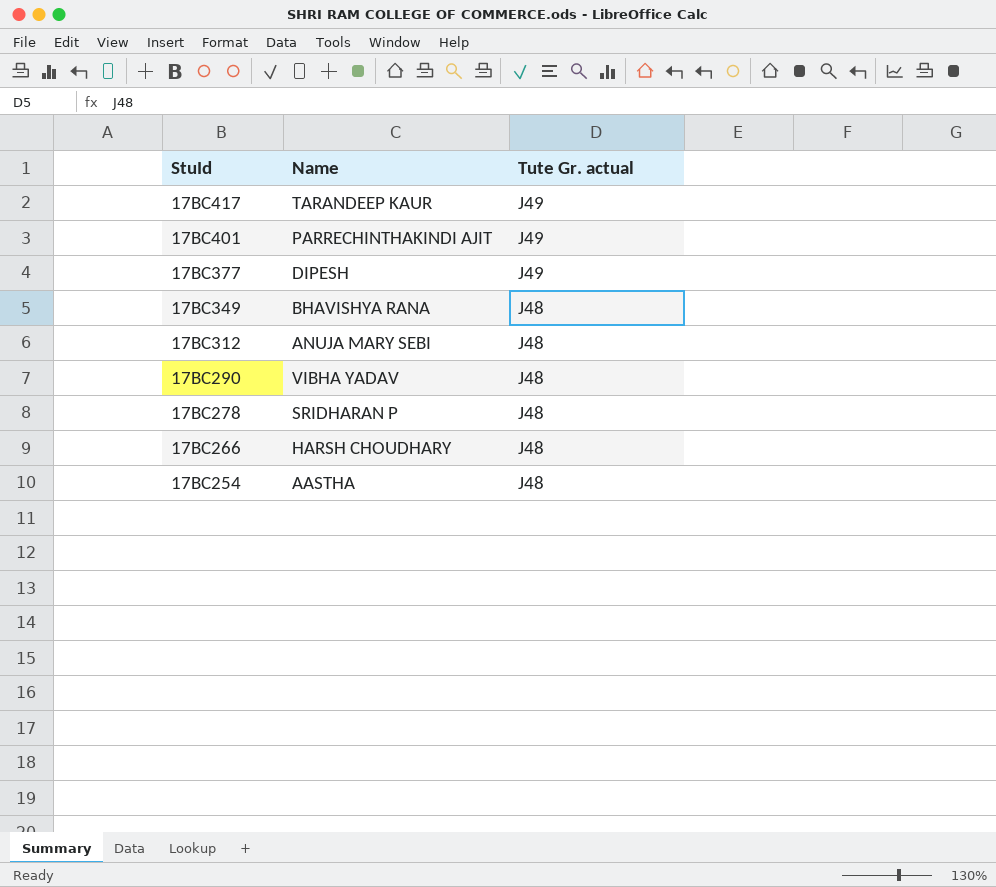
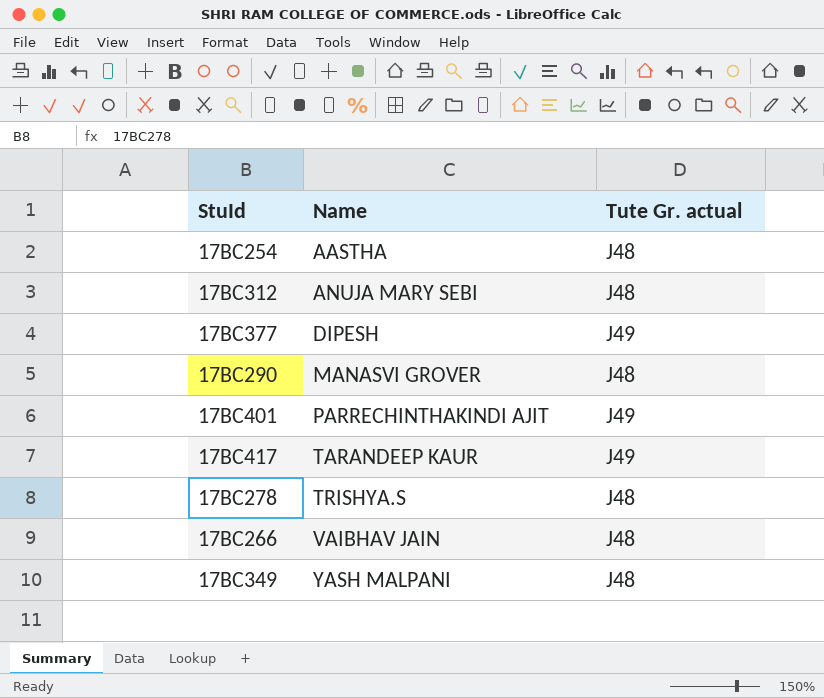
row order: StuId descending -> Name ascending
17BC290 | Name: VIBHA YADAV -> MANASVI GROVER
17BC278 | Name: SRIDHARAN P -> TRISHYA.S
17BC266 | Name: HARSH CHOUDHARY -> VAIBHAV JAIN
17BC349 | Name: BHAVISHYA RANA -> YASH MALPANI

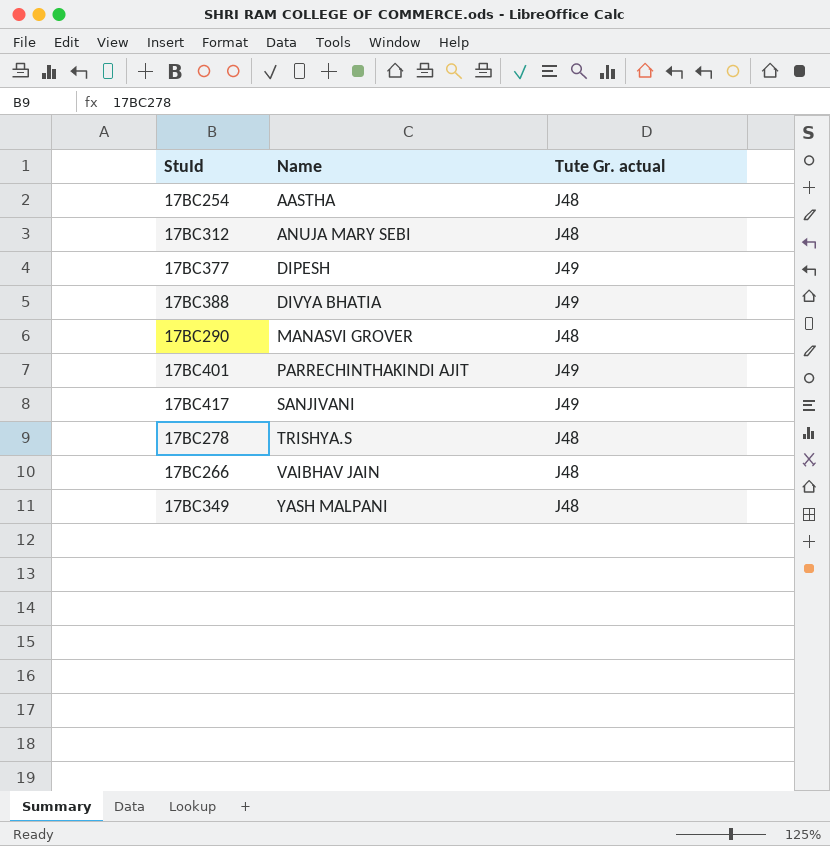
row 17BC388: none -> DIVYA BHATIA | J49
17BC417 | Name: TARANDEEP KAUR -> SANJIVANI

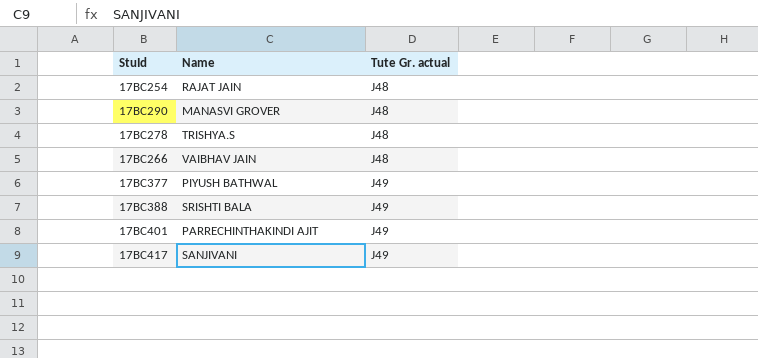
row order: Name ascending -> Tute Gr. actual ascending
row 17BC312: ANUJA MARY SEBI | J48 -> none
row 17BC349: YASH MALPANI | J48 -> none
17BC254 | Name: AASTHA -> RAJAT JAIN
17BC377 | Name: DIPESH -> PIYUSH BATHWAL
17BC388 | Name: DIVYA BHATIA -> SRISHTI BALA

